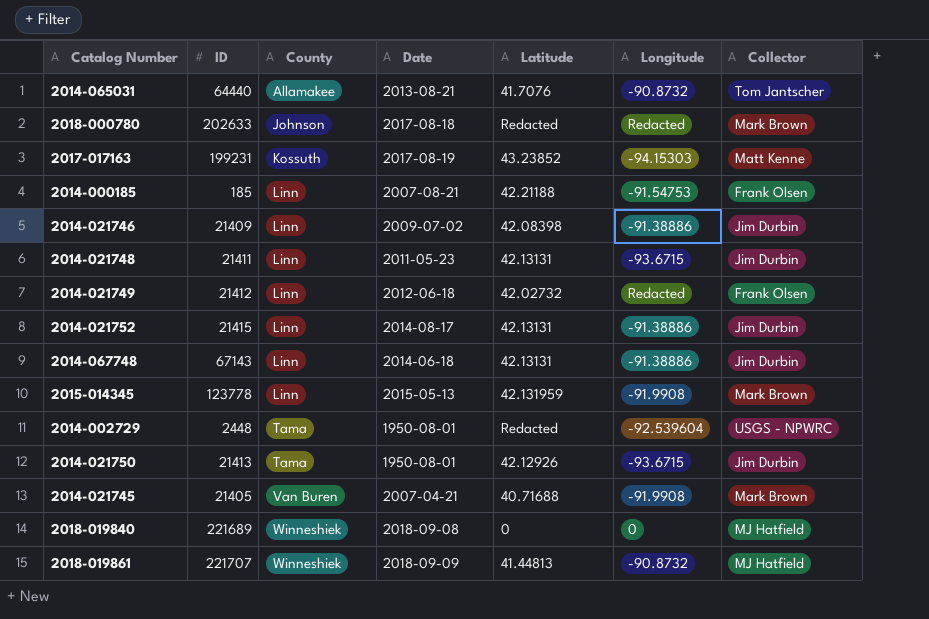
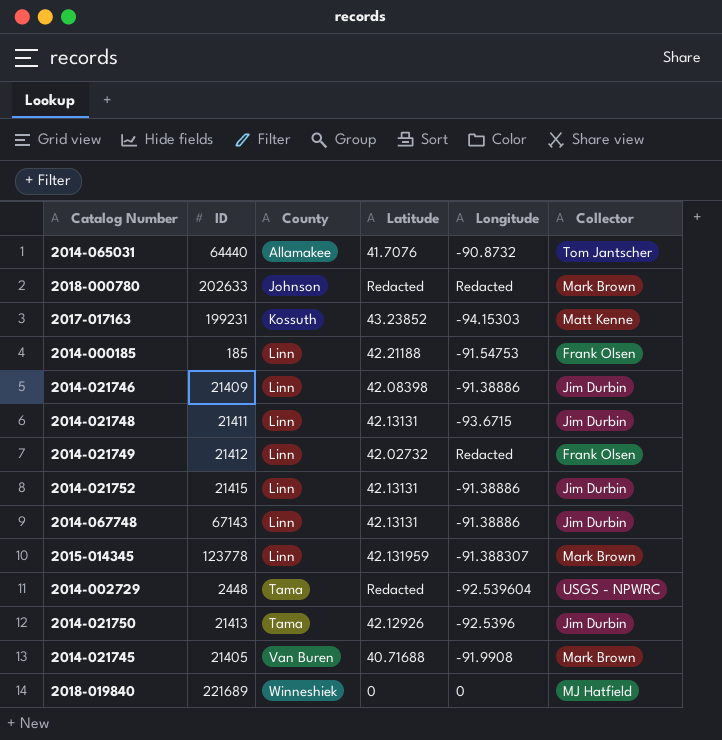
column Date | position: 4 -> none
row 2018-019861: 221707 | Winneshiek | 2018-09-09 | 41.44813 | -90.8732 | MJ Hatfield -> none
2015-014345 | Longitude: -91.9908 -> -91.388307
2014-021750 | Longitude: -93.6715 -> -92.5396

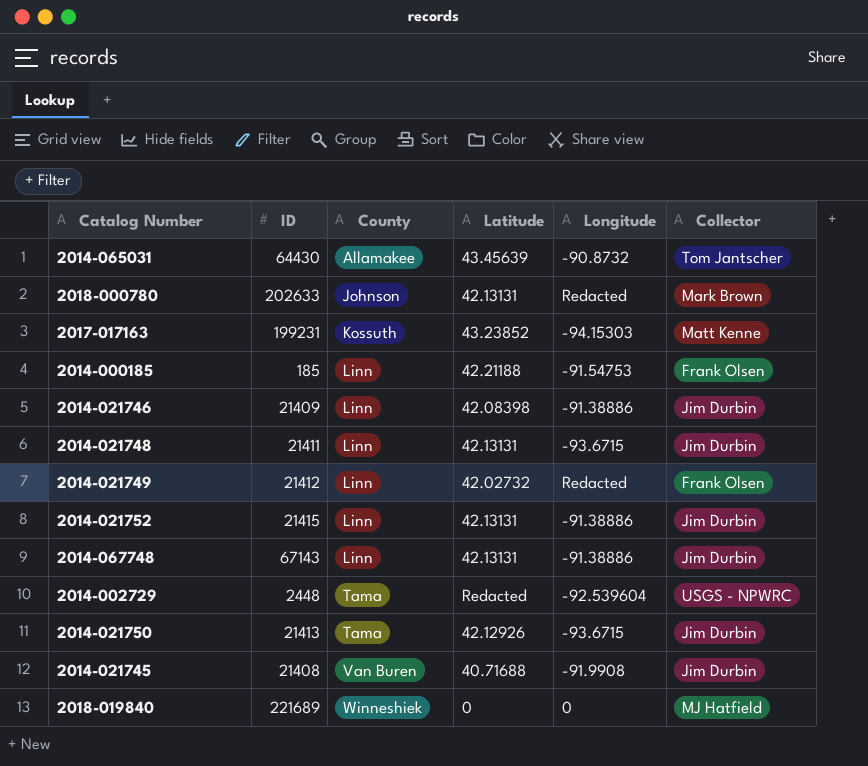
row 2015-014345: 123778 | Linn | 42.131959 | -91.388307 | Mark Brown -> none
2014-065031 | ID: 64440 -> 64430
2014-065031 | Latitude: 41.7076 -> 43.45639
2018-000780 | Latitude: Redacted -> 42.13131
2014-021750 | Longitude: -92.5396 -> -93.6715
2014-021745 | ID: 21405 -> 21408
2014-021745 | Collector: Mark Brown -> Jim Durbin

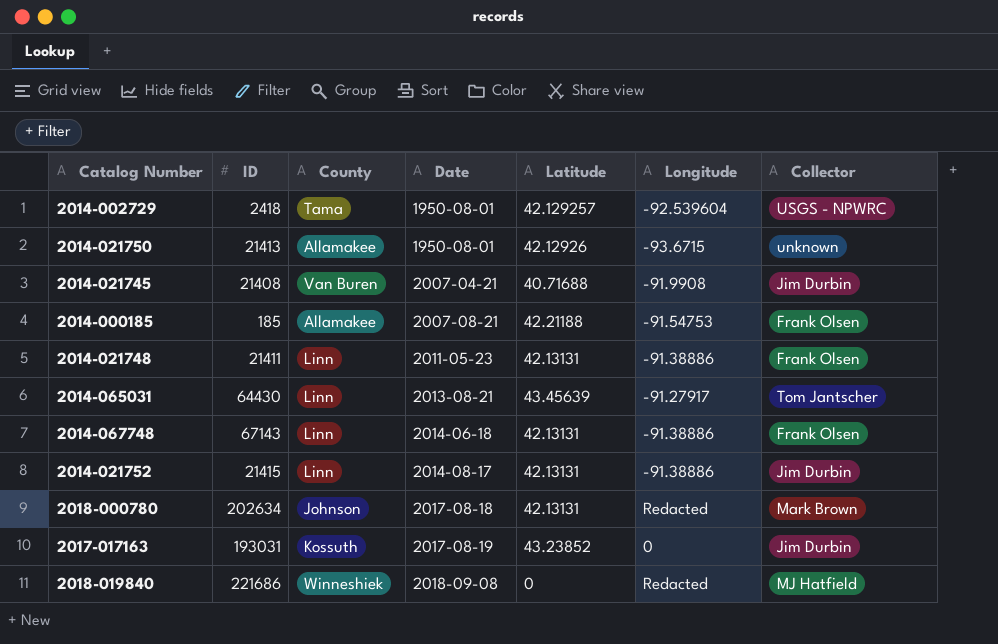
row order: County ascending -> Date ascending
column Date | position: none -> 4
row 2014-021746: 21409 | Linn | 42.08398 | -91.38886 | Jim Durbin -> none
row 2014-021749: 21412 | Linn | 42.02732 | Redacted | Frank Olsen -> none
2014-002729 | ID: 2448 -> 2418
2014-002729 | Latitude: Redacted -> 42.129257
2014-021750 | County: Tama -> Allamakee
2014-021750 | Collector: Jim Durbin -> unknown
2014-000185 | County: Linn -> Allamakee
2014-021748 | Longitude: -93.6715 -> -91.38886
2014-021748 | Collector: Jim Durbin -> Frank Olsen
2014-065031 | County: Allamakee -> Linn
2014-065031 | Longitude: -90.8732 -> -91.27917
2014-067748 | Collector: Jim Durbin -> Frank Olsen
2018-000780 | ID: 202633 -> 202634
2017-017163 | ID: 199231 -> 193031
2017-017163 | Longitude: -94.15303 -> 0
2017-017163 | Collector: Matt Kenne -> Jim Durbin
2018-019840 | ID: 221689 -> 221686
2018-019840 | Longitude: 0 -> Redacted

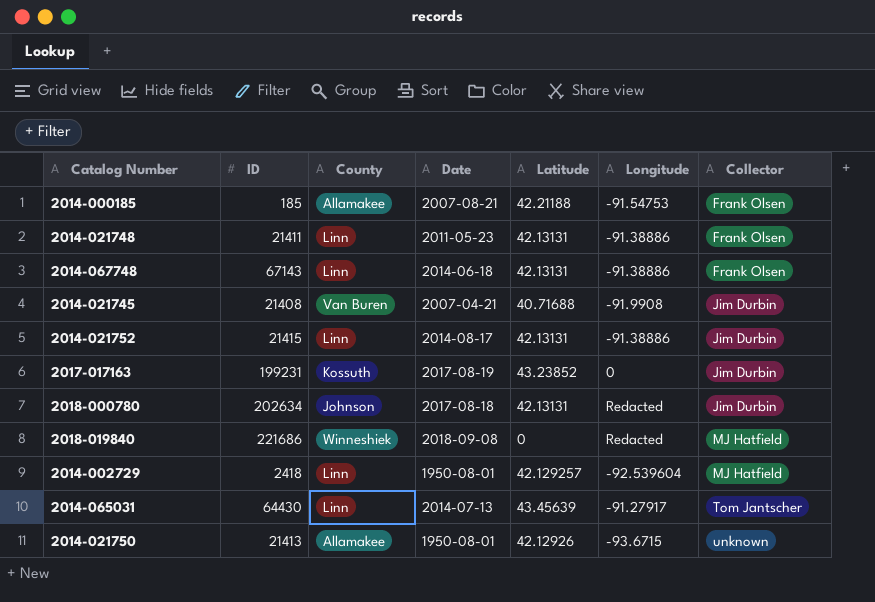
row order: Date ascending -> Collector ascending
2017-017163 | ID: 193031 -> 199231
2018-000780 | Collector: Mark Brown -> Jim Durbin
2014-002729 | County: Tama -> Linn
2014-002729 | Collector: USGS - NPWRC -> MJ Hatfield
2014-065031 | Date: 2013-08-21 -> 2014-07-13

